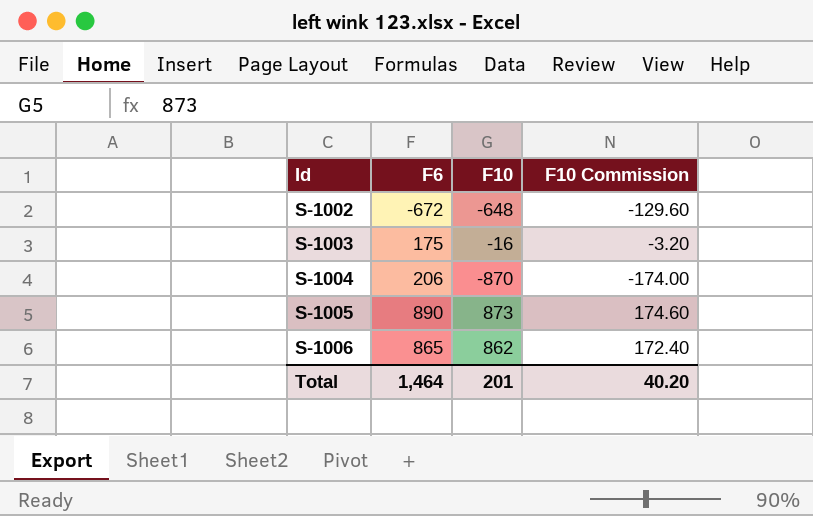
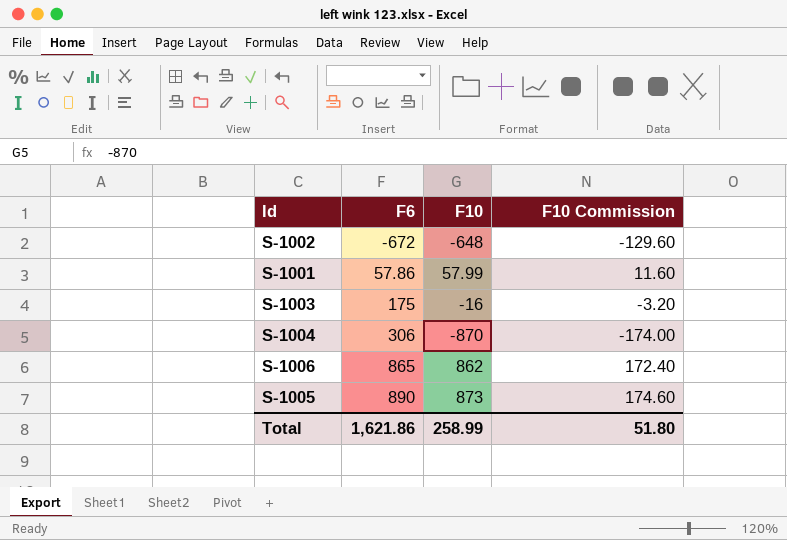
row order: Id ascending -> F6 ascending
row S-1001: none -> 57.86 | 57.99 | 11.60
S-1004 | F6: 206 -> 306
Total | F6: 1,464 -> 1,621.86
Total | F10: 201 -> 258.99
Total | F10 Commission: 40.20 -> 51.80

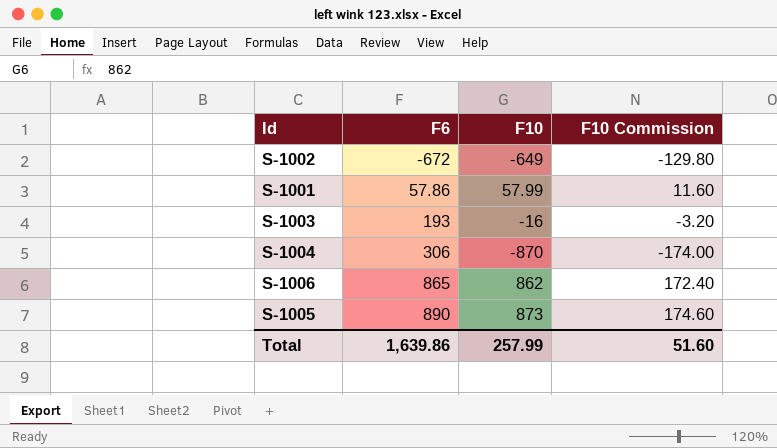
S-1002 | F10: -648 -> -649
S-1002 | F10 Commission: -129.60 -> -129.80
S-1003 | F6: 175 -> 193
Total | F6: 1,621.86 -> 1,639.86
Total | F10: 258.99 -> 257.99
Total | F10 Commission: 51.80 -> 51.60

